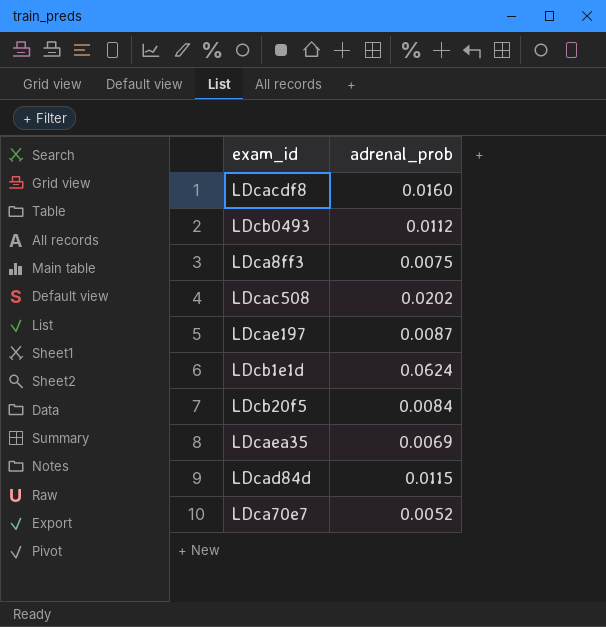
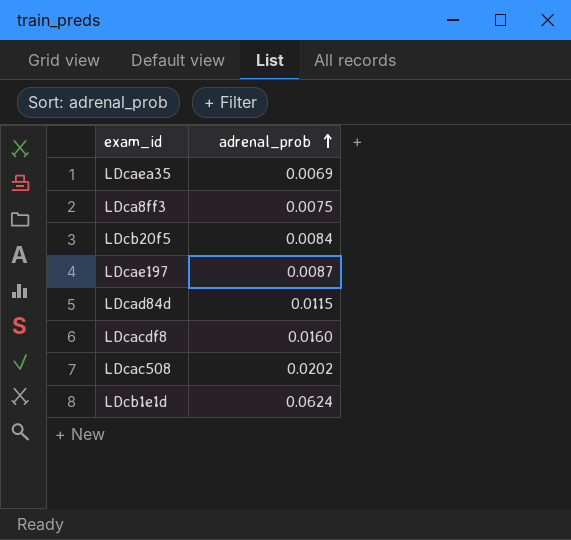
row order: none -> adrenal_prob ascending
row LDcb0493: 0.0112 -> none
row LDca70e7: 0.0052 -> none

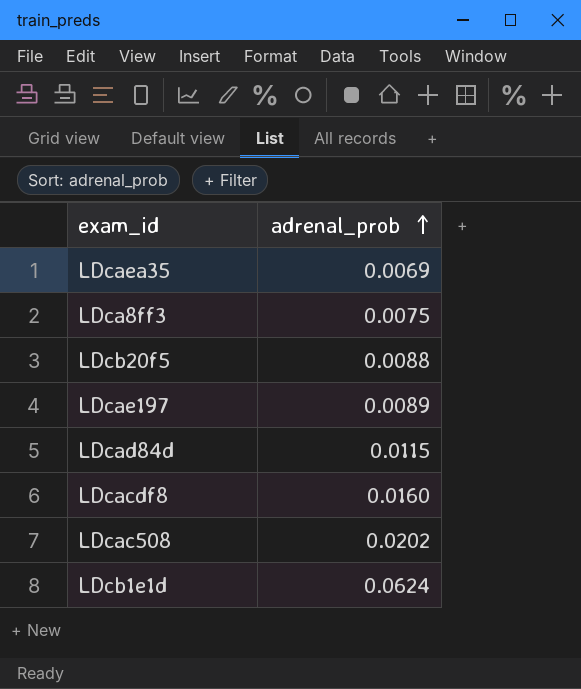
LDcb20f5 | adrenal_prob: 0.0084 -> 0.0088
LDcae197 | adrenal_prob: 0.0087 -> 0.0089

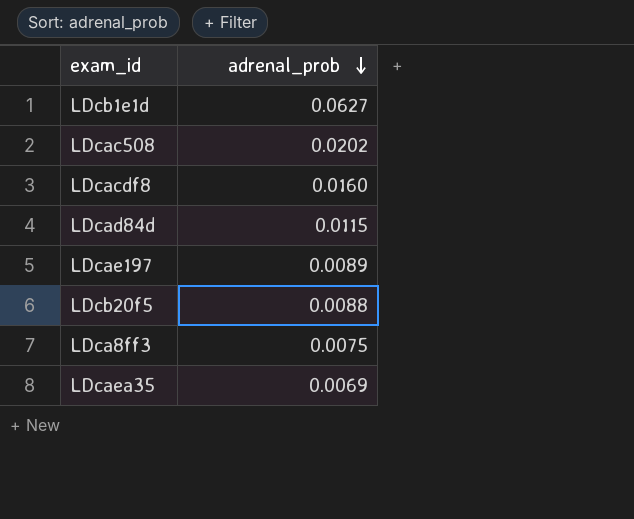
row order: adrenal_prob ascending -> adrenal_prob descending
LDcb1e1d | adrenal_prob: 0.0624 -> 0.0627

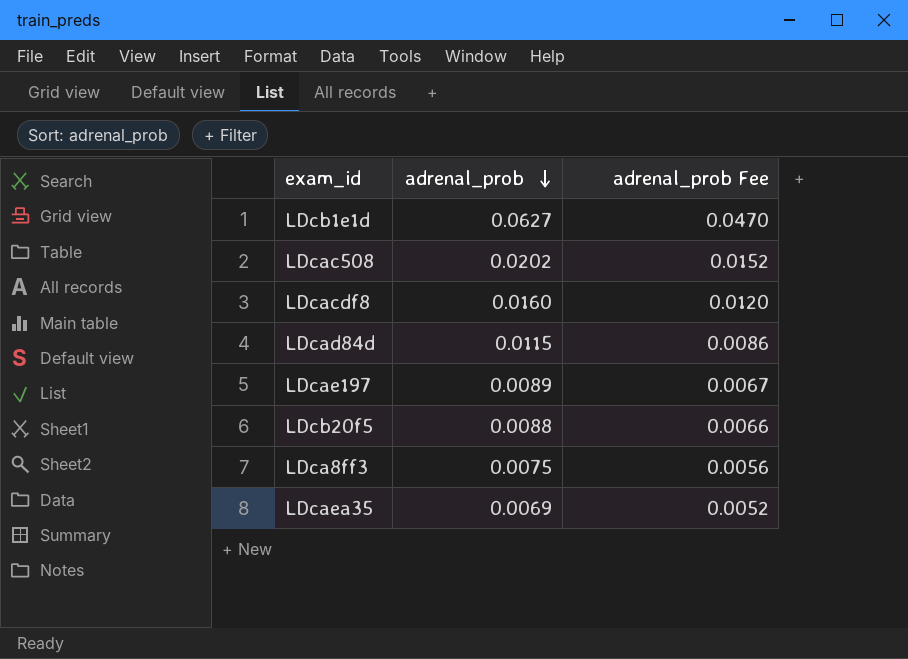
column adrenal_prob Fee | formula: none -> [adrenal_prob] * 0.75

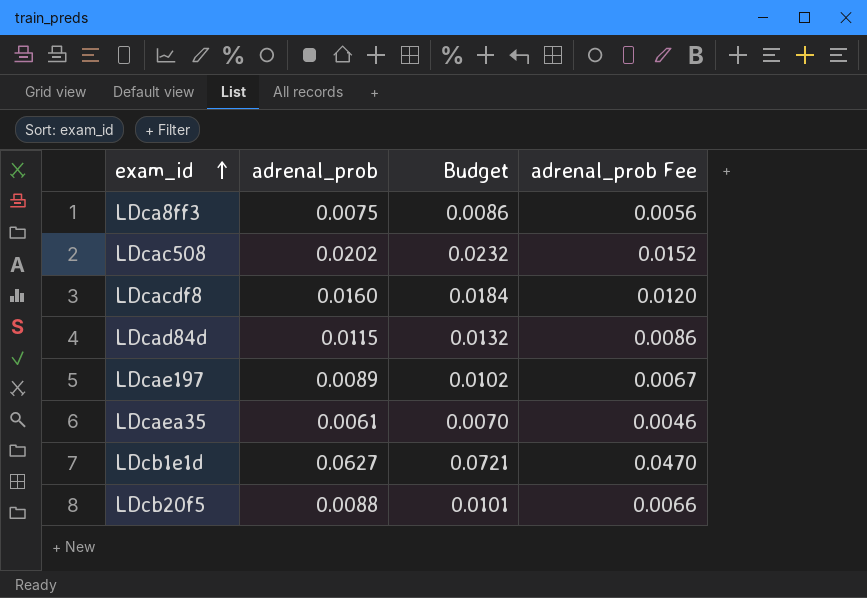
row order: adrenal_prob descending -> exam_id ascending
column Budget | formula: none -> [adrenal_prob] * 1.15
LDcaea35 | adrenal_prob: 0.0069 -> 0.0061
LDcaea35 | adrenal_prob Fee: 0.0052 -> 0.0046

